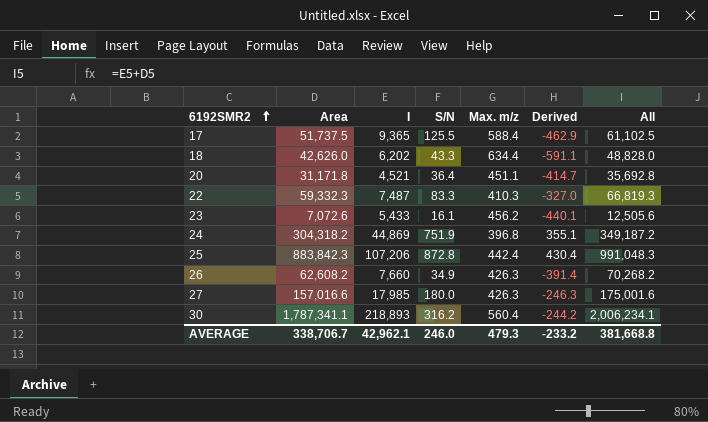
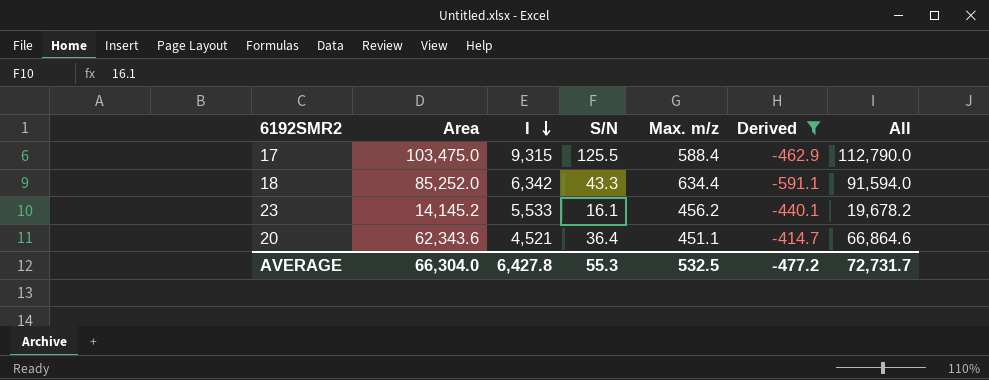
filter: none -> Derived <= -414.7
row order: 6192SMR2 ascending -> I descending
17 | Area: 51,737.5 -> 103,475.0
17 | I: 9,365 -> 9,315
17 | All: 61,102.5 -> 112,790.0
18 | Area: 42,626.0 -> 85,252.0
18 | I: 6,202 -> 6,342
18 | All: 48,828.0 -> 91,594.0
23 | Area: 7,072.6 -> 14,145.2
23 | I: 5,433 -> 5,533
23 | All: 12,505.6 -> 19,678.2
20 | Area: 31,171.8 -> 62,343.6
20 | All: 35,692.8 -> 66,864.6
AVERAGE | Area: 338,706.7 -> 66,304.0
AVERAGE | I: 42,962.1 -> 6,427.8
AVERAGE | S/N: 246.0 -> 55.3
AVERAGE | Max. m/z: 479.3 -> 532.5
AVERAGE | Derived: -233.2 -> -477.2
AVERAGE | All: 381,668.8 -> 72,731.7

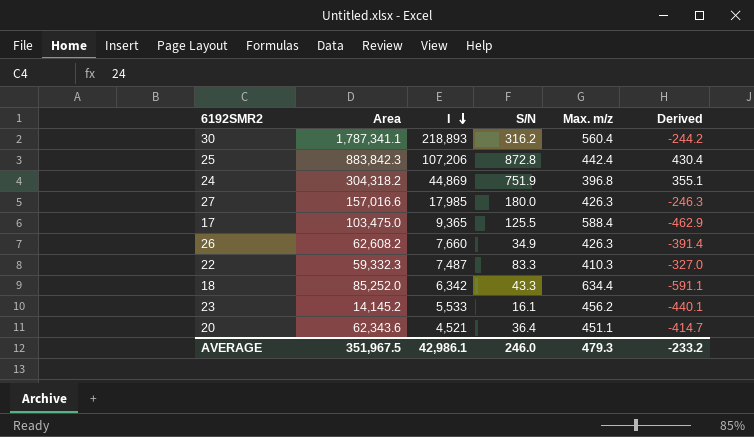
filter: Derived <= -414.7 -> none
column All | formula: [Area] + [I] -> none
17 | I: 9,315 -> 9,365
AVERAGE | Area: 66,304.0 -> 351,967.5
AVERAGE | I: 6,427.8 -> 42,986.1
AVERAGE | S/N: 55.3 -> 246.0
AVERAGE | Max. m/z: 532.5 -> 479.3
AVERAGE | Derived: -477.2 -> -233.2

